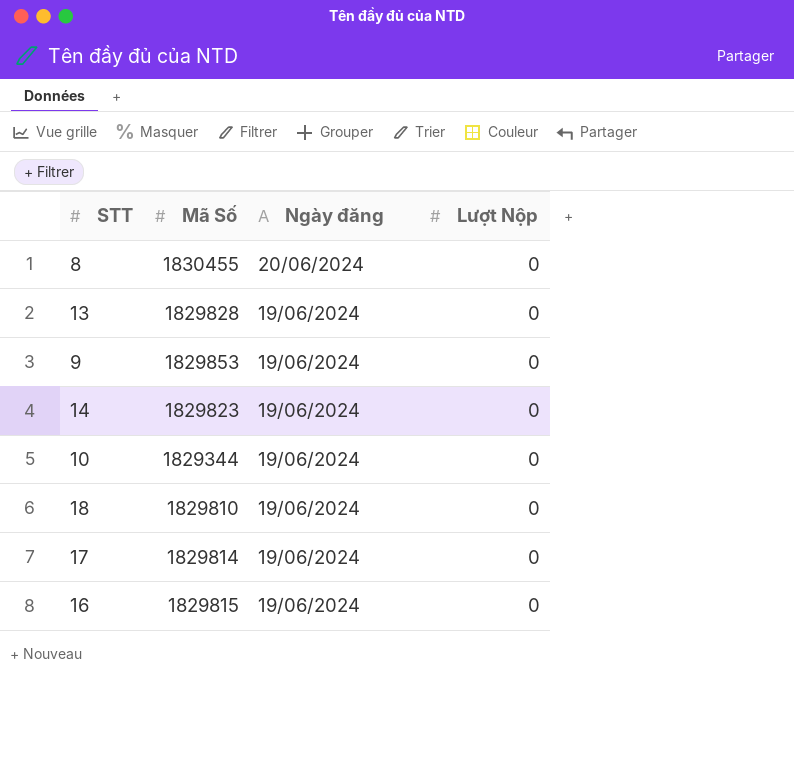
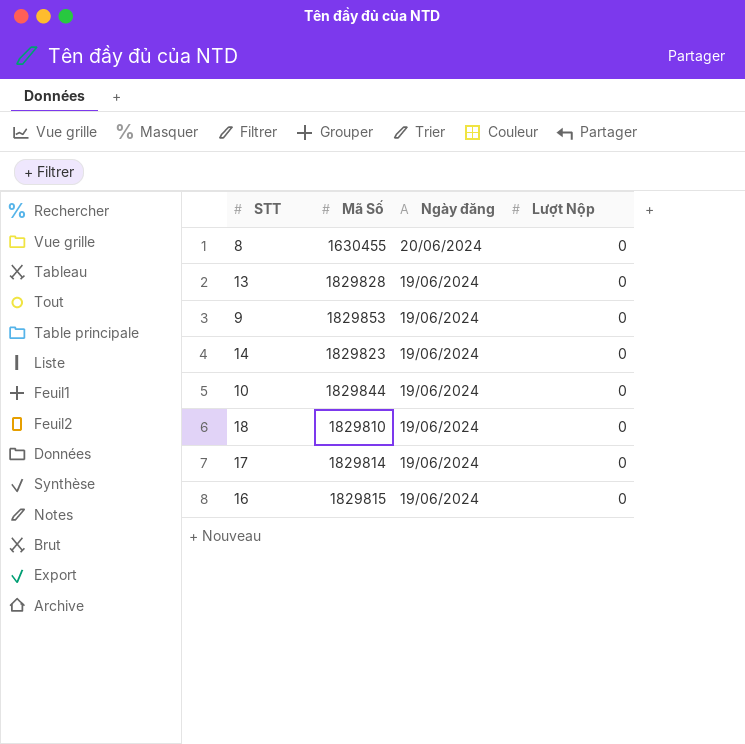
8 | Mã Số: 1830455 -> 1630455
10 | Mã Số: 1829344 -> 1829844

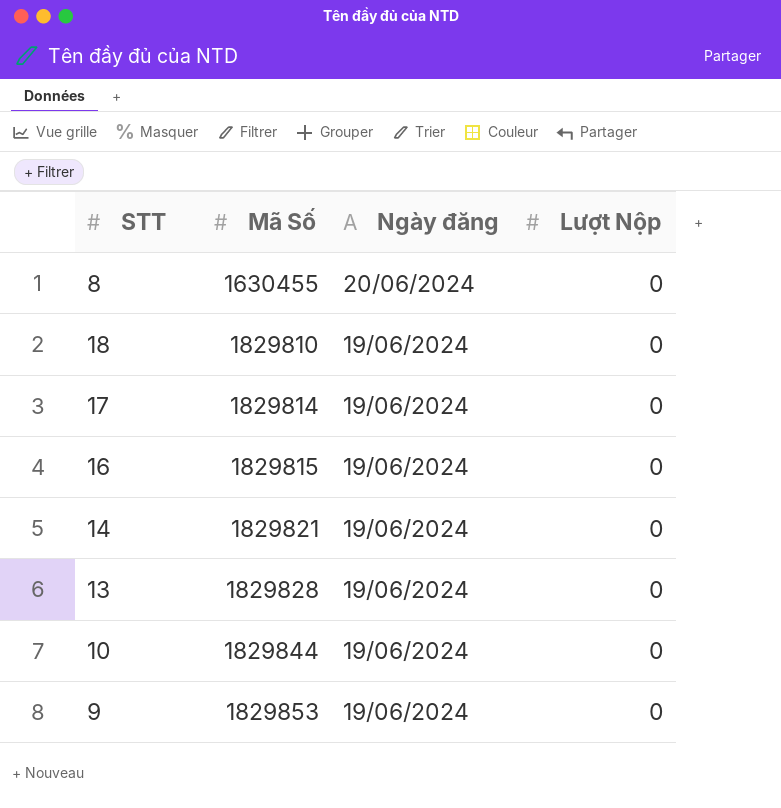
row order: Ngày đăng descending -> Mã Số ascending
14 | Mã Số: 1829823 -> 1829821

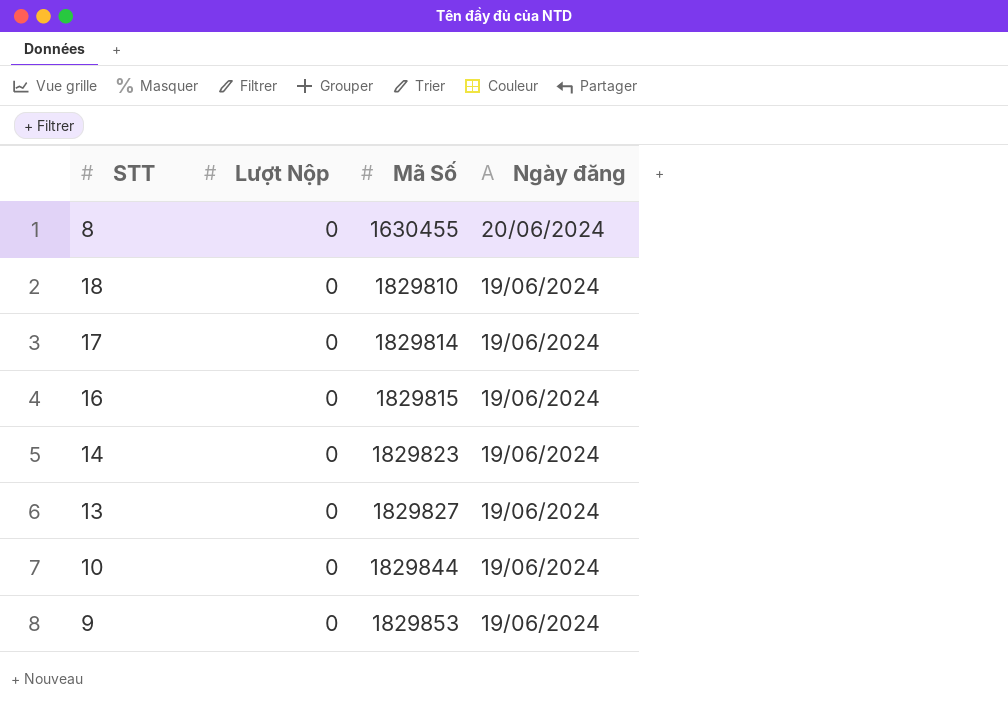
column Lượt Nộp | position: 4 -> 2
14 | Mã Số: 1829821 -> 1829823
13 | Mã Số: 1829828 -> 1829827

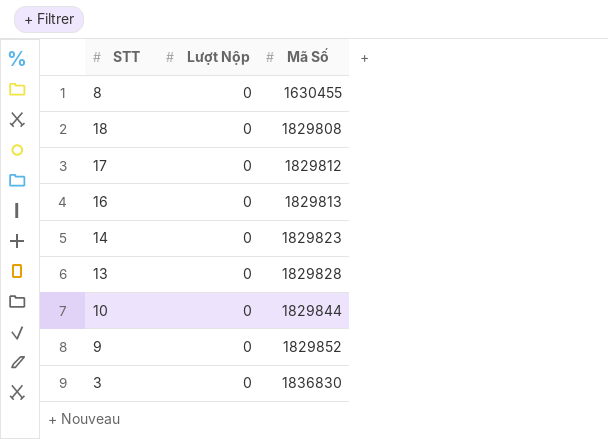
column Ngày đăng | position: 4 -> none
18 | Mã Số: 1829810 -> 1829808
17 | Mã Số: 1829814 -> 1829812
16 | Mã Số: 1829815 -> 1829813
13 | Mã Số: 1829827 -> 1829828
9 | Mã Số: 1829853 -> 1829852
row 3: none -> 0 | 1836830

